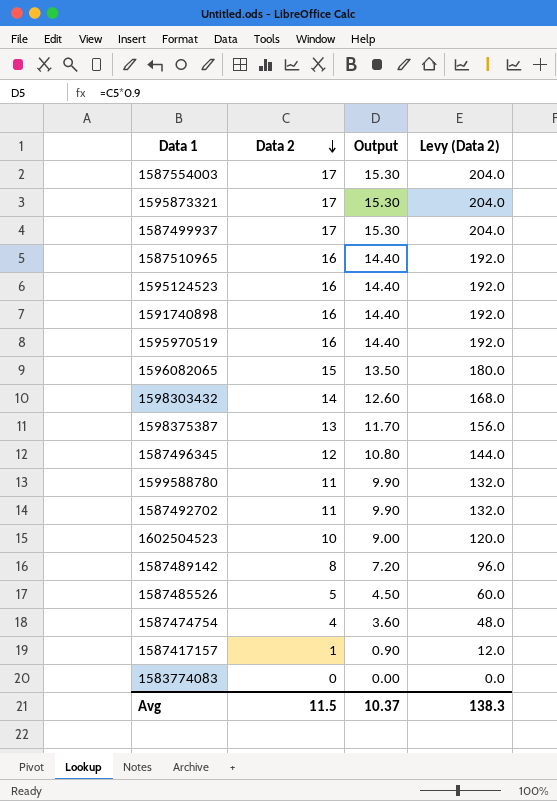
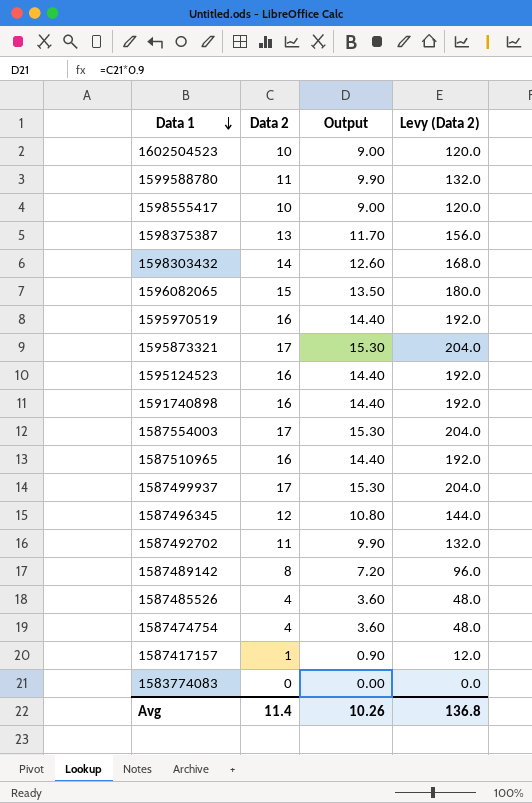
row order: Data 2 descending -> Data 1 descending
row 1598555417: none -> 10 | 9.00 | 120.0
1587485526 | Data 2: 5 -> 4
1587485526 | Output: 4.50 -> 3.60
1587485526 | Levy (Data 2): 60.0 -> 48.0
Avg | Data 2: 11.5 -> 11.4
Avg | Output: 10.37 -> 10.26
Avg | Levy (Data 2): 138.3 -> 136.8

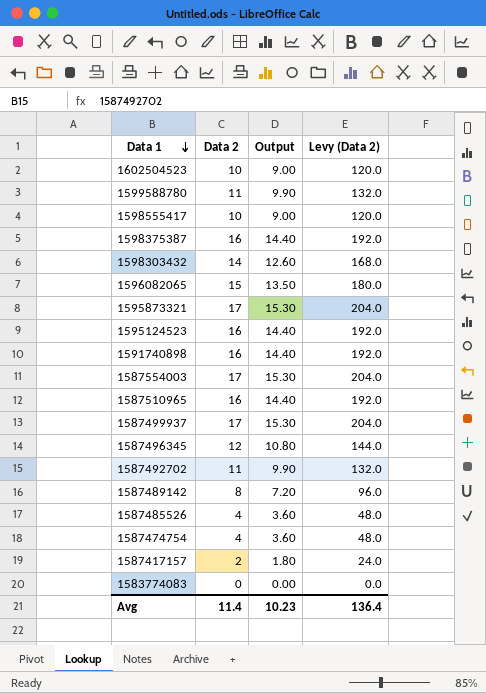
row 1595970519: 16 | 14.40 | 192.0 -> none
1598375387 | Data 2: 13 -> 16
1598375387 | Output: 11.70 -> 14.40
1598375387 | Levy (Data 2): 156.0 -> 192.0
1587417157 | Data 2: 1 -> 2
1587417157 | Output: 0.90 -> 1.80
1587417157 | Levy (Data 2): 12.0 -> 24.0
Avg | Output: 10.26 -> 10.23
Avg | Levy (Data 2): 136.8 -> 136.4

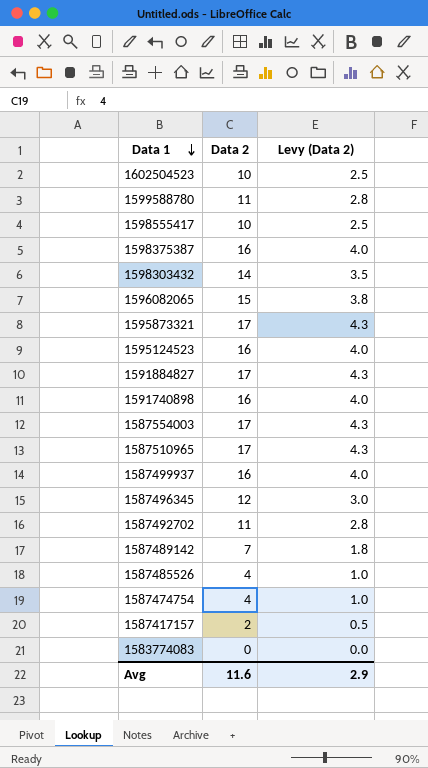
column Output | formula: [Data 2] * 0.9 -> none
column Levy (Data 2) | formula: [Data 2] * 12 -> [Data 2] * 0.25
row 1591884827: none -> 17 | 4.3
1587510965 | Data 2: 16 -> 17
1587499937 | Data 2: 17 -> 16
1587489142 | Data 2: 8 -> 7
Avg | Data 2: 11.4 -> 11.6
Avg | Levy (Data 2): 136.4 -> 2.9

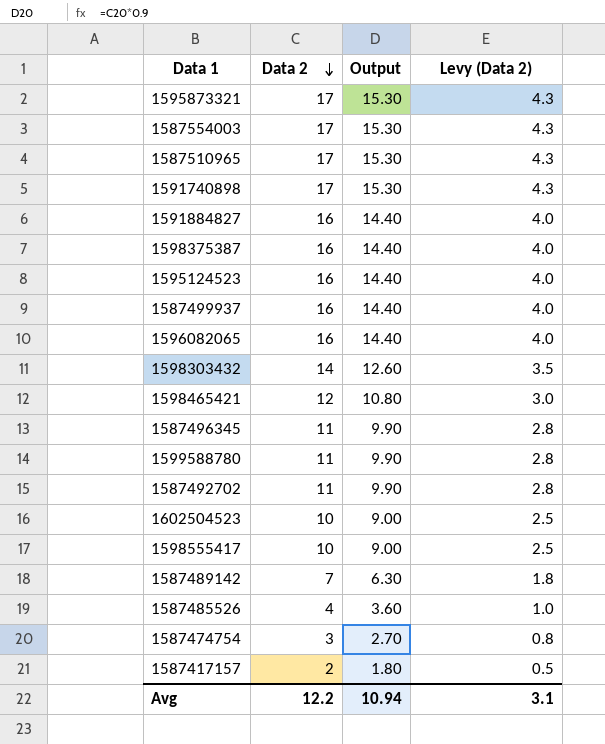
row order: Data 1 descending -> Data 2 descending
column Output | formula: none -> [Data 2] * 0.9
row 1583774083: 0 | 0.0 -> none
1591740898 | Data 2: 16 -> 17
1591740898 | Levy (Data 2): 4.0 -> 4.3
1591884827 | Data 2: 17 -> 16
1591884827 | Levy (Data 2): 4.3 -> 4.0
1596082065 | Data 2: 15 -> 16
1596082065 | Levy (Data 2): 3.8 -> 4.0
row 1598465421: none -> 12 | 10.80 | 3.0
1587496345 | Data 2: 12 -> 11
1587496345 | Levy (Data 2): 3.0 -> 2.8
1587474754 | Data 2: 4 -> 3
1587474754 | Levy (Data 2): 1.0 -> 0.8
Avg | Data 2: 11.6 -> 12.2
Avg | Levy (Data 2): 2.9 -> 3.1

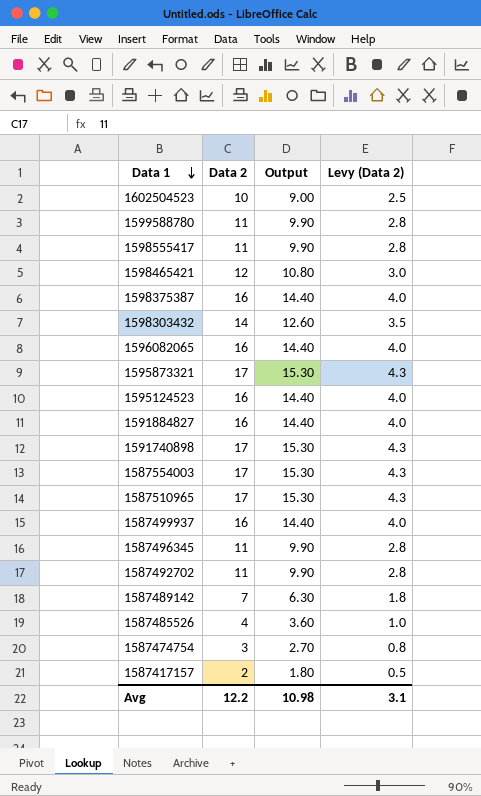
row order: Data 2 descending -> Data 1 descending
1598555417 | Data 2: 10 -> 11
1598555417 | Output: 9.00 -> 9.90
1598555417 | Levy (Data 2): 2.5 -> 2.8
Avg | Output: 10.94 -> 10.98

